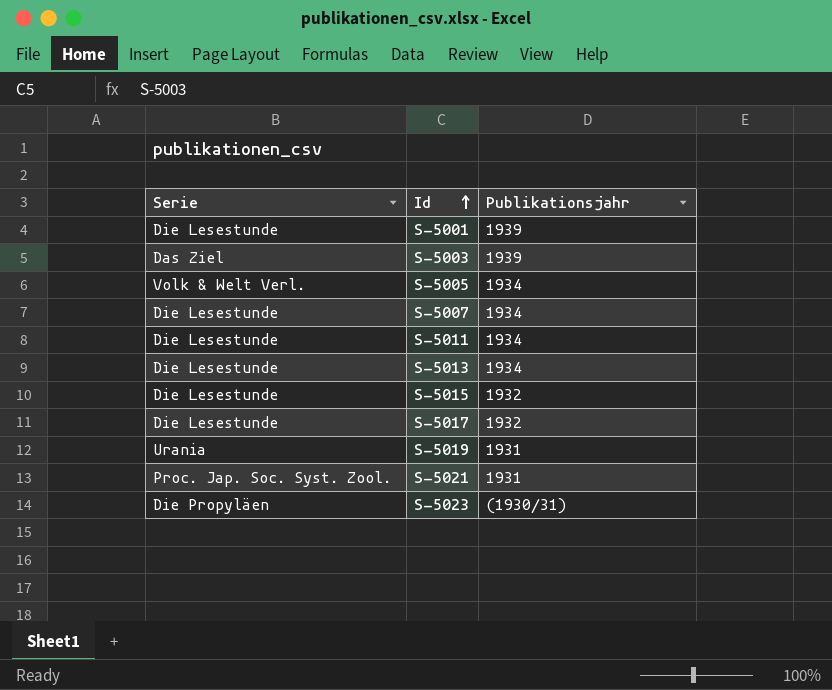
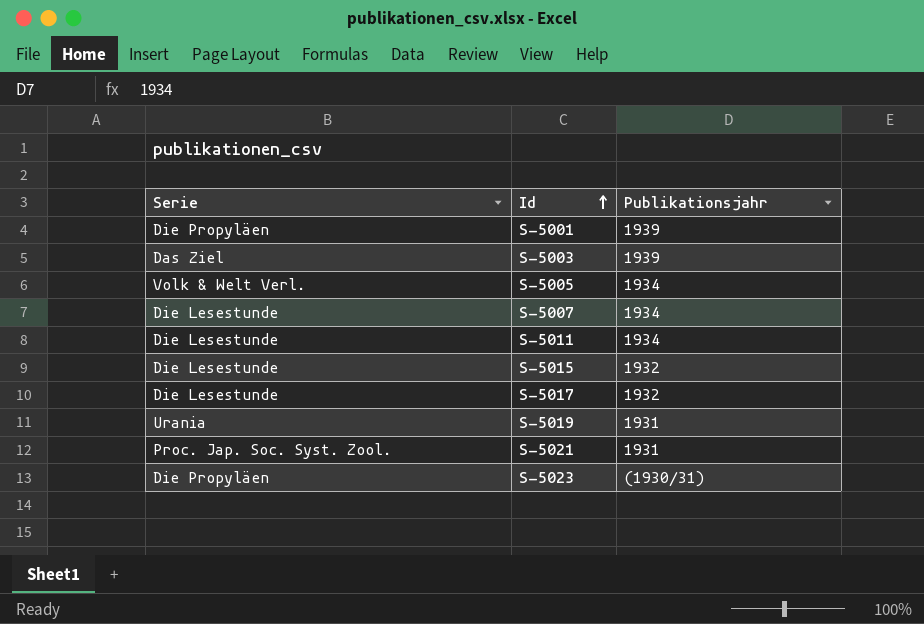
row S-5013: Die Lesestunde | 1934 -> none
S-5001 | Serie: Die Lesestunde -> Die Propyläen

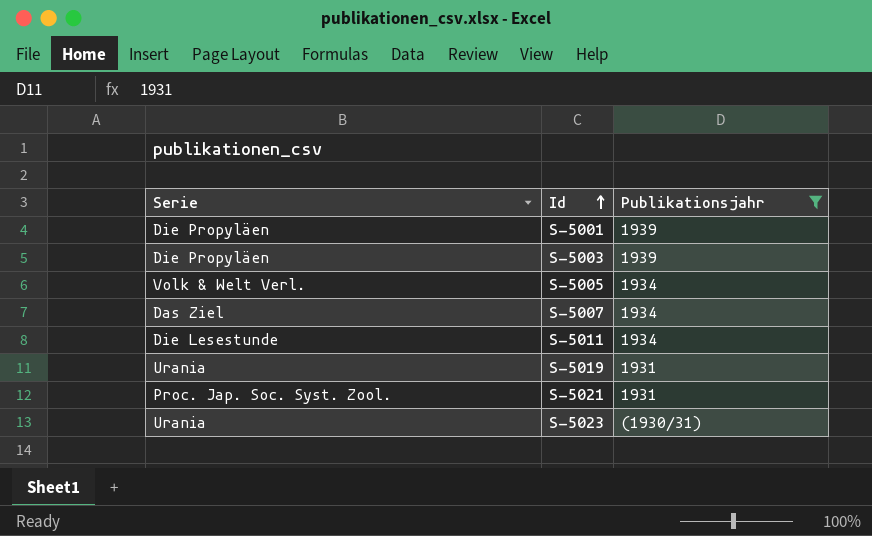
filter: none -> Publikationsjahr != 1932
S-5003 | Serie: Das Ziel -> Die Propyläen
S-5007 | Serie: Die Lesestunde -> Das Ziel
S-5023 | Serie: Die Propyläen -> Urania

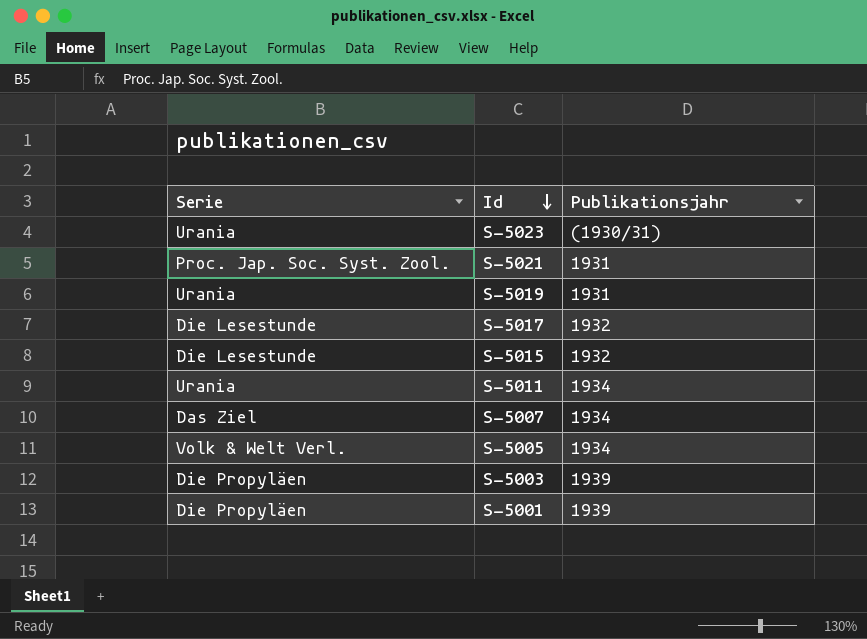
filter: Publikationsjahr != 1932 -> none
row order: Id ascending -> Id descending
S-5011 | Serie: Die Lesestunde -> Urania

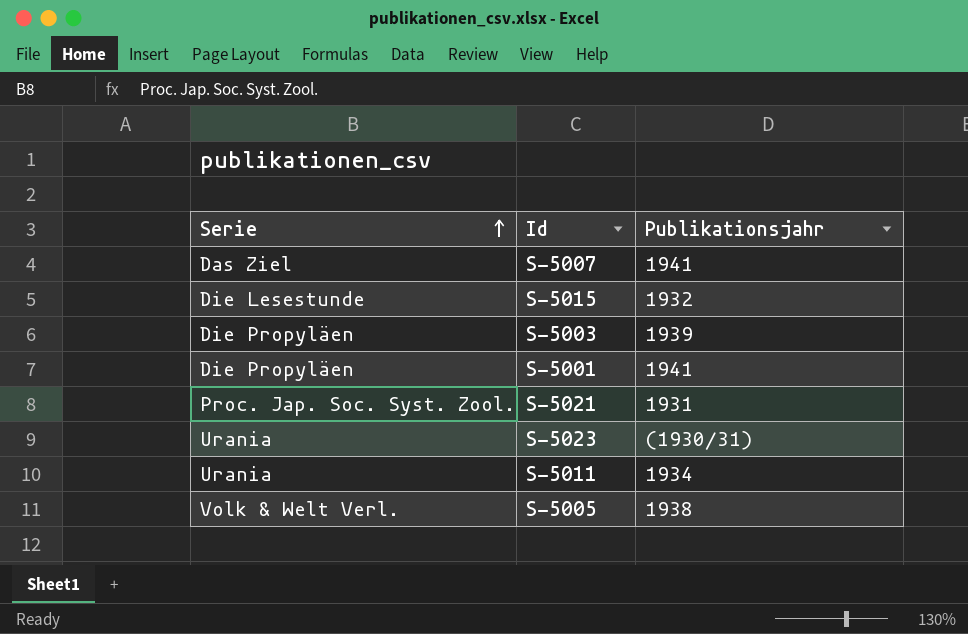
row order: Id descending -> Serie ascending
row S-5019: Urania | 1931 -> none
row S-5017: Die Lesestunde | 1932 -> none
S-5007 | Publikationsjahr: 1934 -> 1941
S-5001 | Publikationsjahr: 1939 -> 1941
S-5005 | Publikationsjahr: 1934 -> 1938

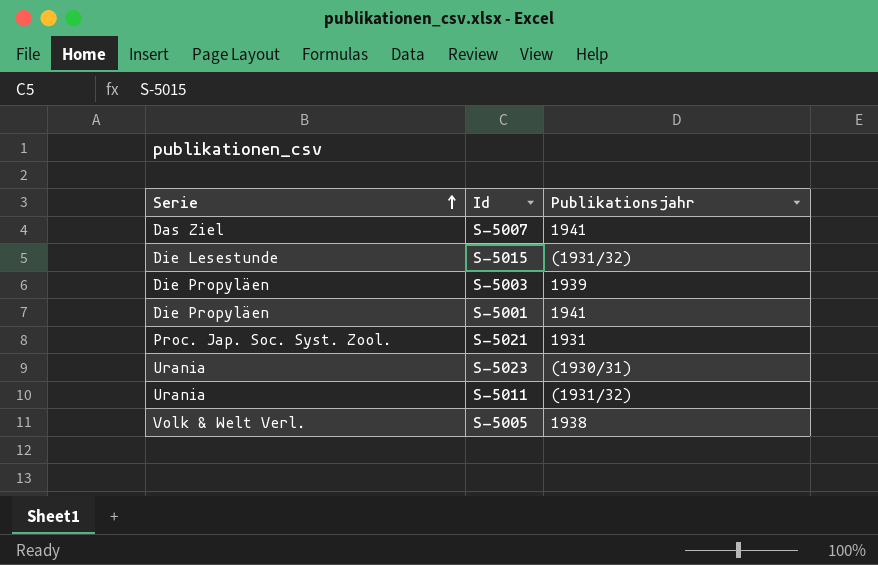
S-5015 | Publikationsjahr: 1932 -> (1931/32)
S-5011 | Publikationsjahr: 1934 -> (1931/32)

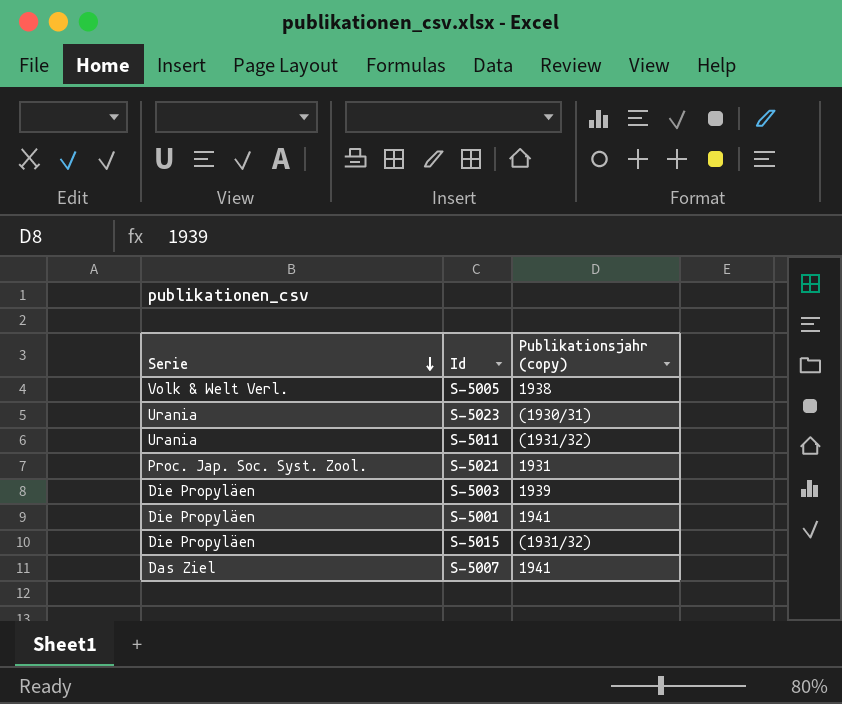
row order: Serie ascending -> Serie descending
column name: Publikationsjahr -> Publikationsjahr (copy)
S-5015 | Serie: Die Lesestunde -> Die Propyläen

